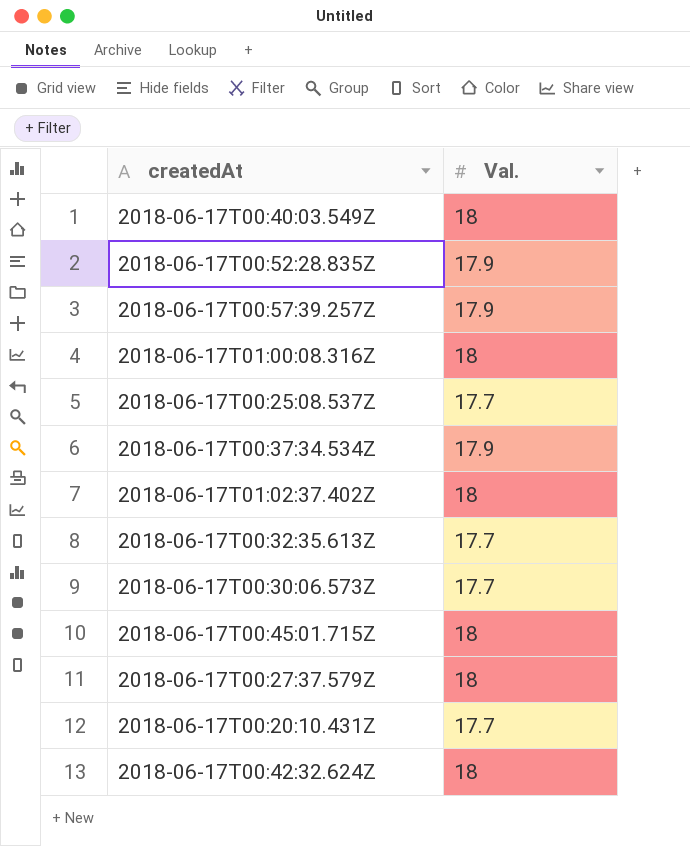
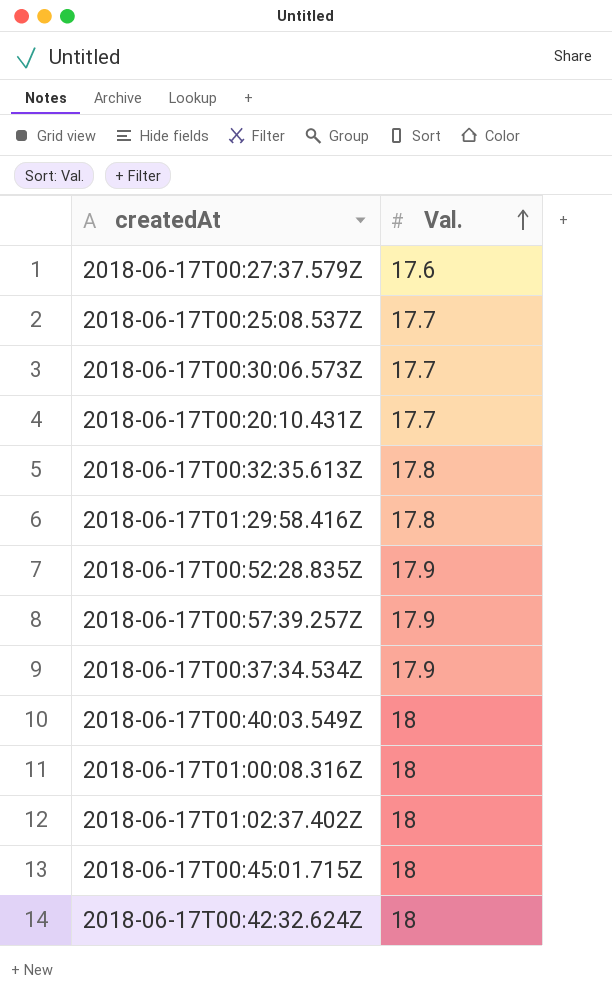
row order: none -> Val. ascending
2018-06-17T00:27:37.579Z | Val.: 18 -> 17.6
2018-06-17T00:32:35.613Z | Val.: 17.7 -> 17.8
row 2018-06-17T01:29:58.416Z: none -> 17.8

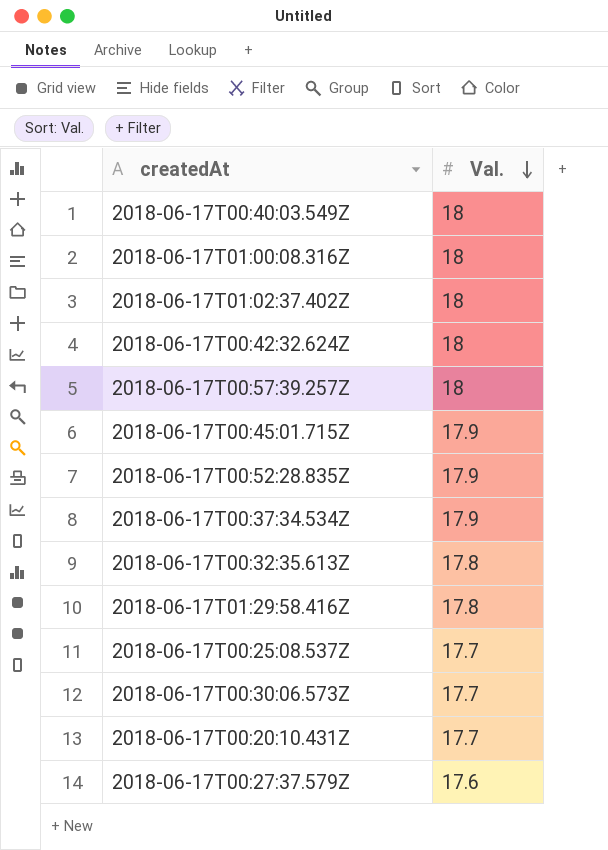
row order: Val. ascending -> Val. descending
2018-06-17T00:57:39.257Z | Val.: 17.9 -> 18
2018-06-17T00:45:01.715Z | Val.: 18 -> 17.9

